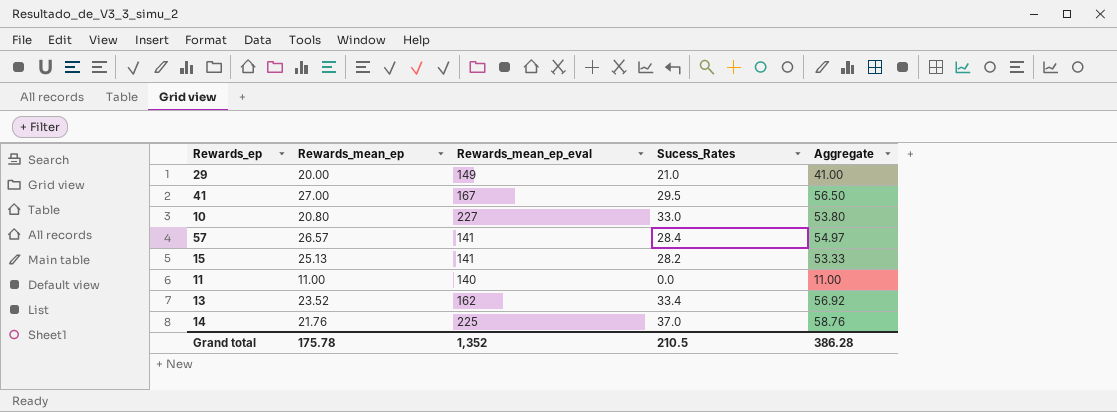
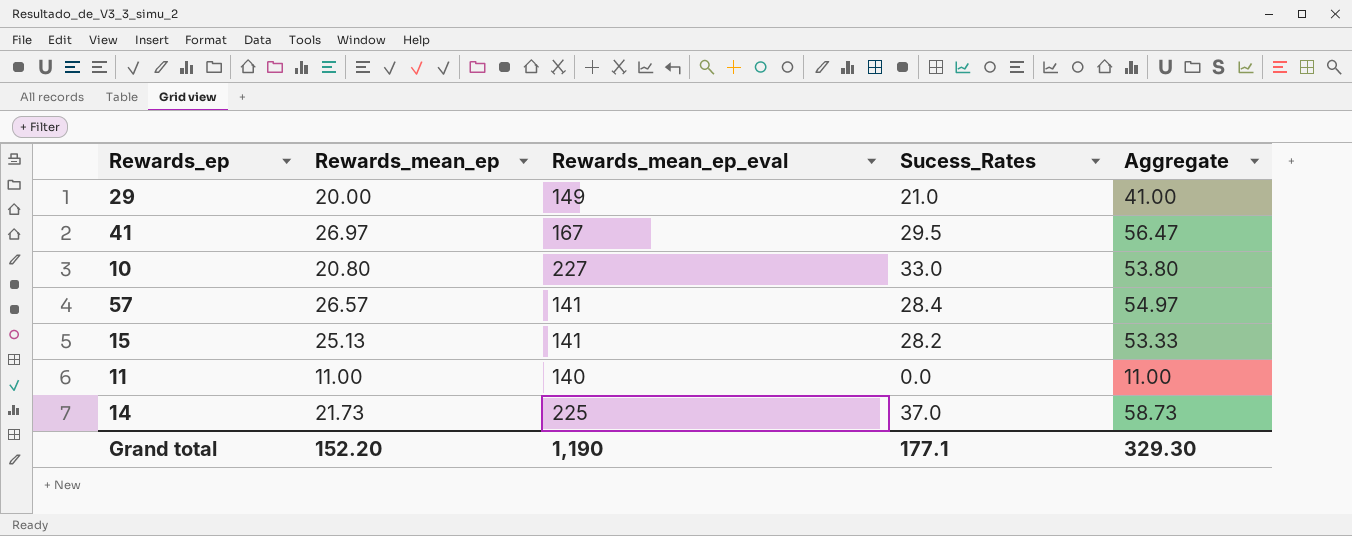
row 13: 23.52 | 162 | 33.4 | 56.92 -> none
41 | Rewards_mean_ep: 27.00 -> 26.97
41 | Aggregate: 56.50 -> 56.47
14 | Rewards_mean_ep: 21.76 -> 21.73
14 | Aggregate: 58.76 -> 58.73
Grand total | Rewards_mean_ep: 175.78 -> 152.20
Grand total | Rewards_mean_ep_eval: 1,352 -> 1,190
Grand total | Sucess_Rates: 210.5 -> 177.1
Grand total | Aggregate: 386.28 -> 329.30

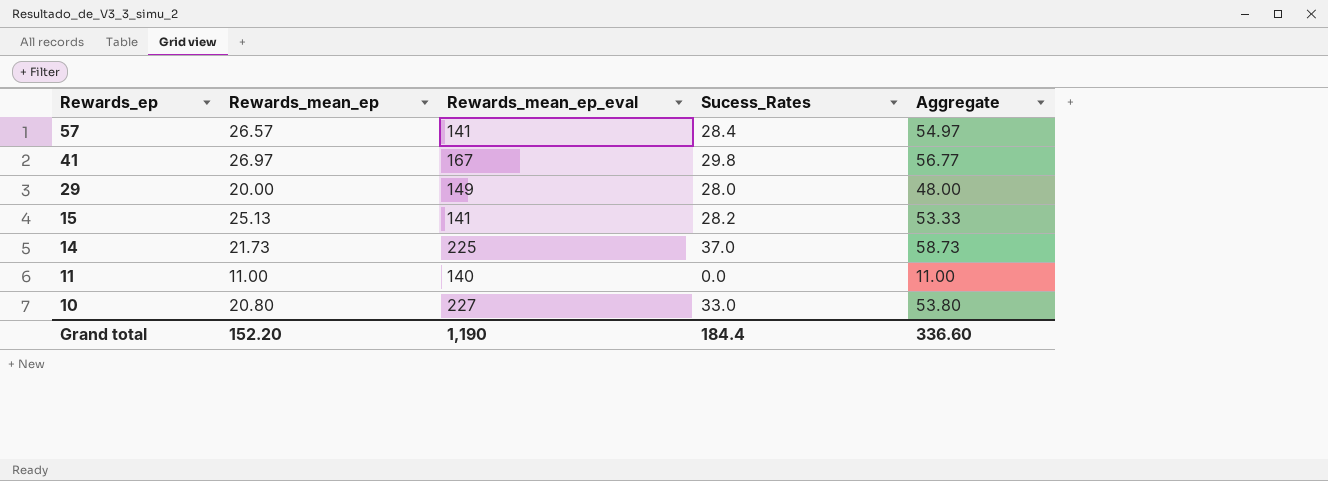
row order: none -> Rewards_ep descending
41 | Sucess_Rates: 29.5 -> 29.8
41 | Aggregate: 56.47 -> 56.77
29 | Sucess_Rates: 21.0 -> 28.0
29 | Aggregate: 41.00 -> 48.00
Grand total | Sucess_Rates: 177.1 -> 184.4
Grand total | Aggregate: 329.30 -> 336.60

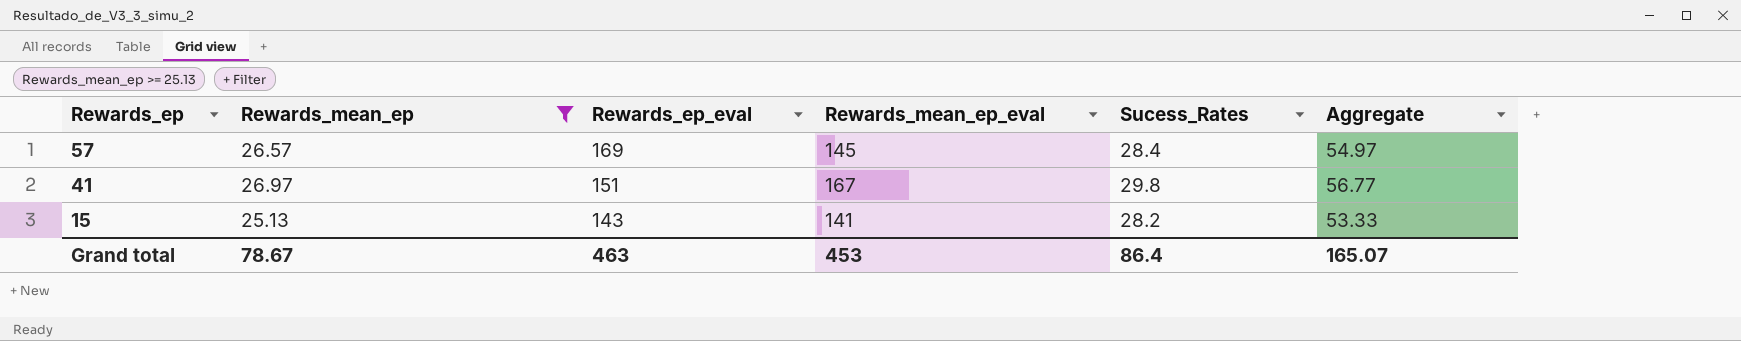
filter: none -> Rewards_mean_ep >= 25.13
column Rewards_ep_eval | position: none -> 3
57 | Rewards_mean_ep_eval: 141 -> 145
Grand total | Rewards_mean_ep: 152.20 -> 78.67
Grand total | Rewards_mean_ep_eval: 1,190 -> 453
Grand total | Sucess_Rates: 184.4 -> 86.4
Grand total | Aggregate: 336.60 -> 165.07

